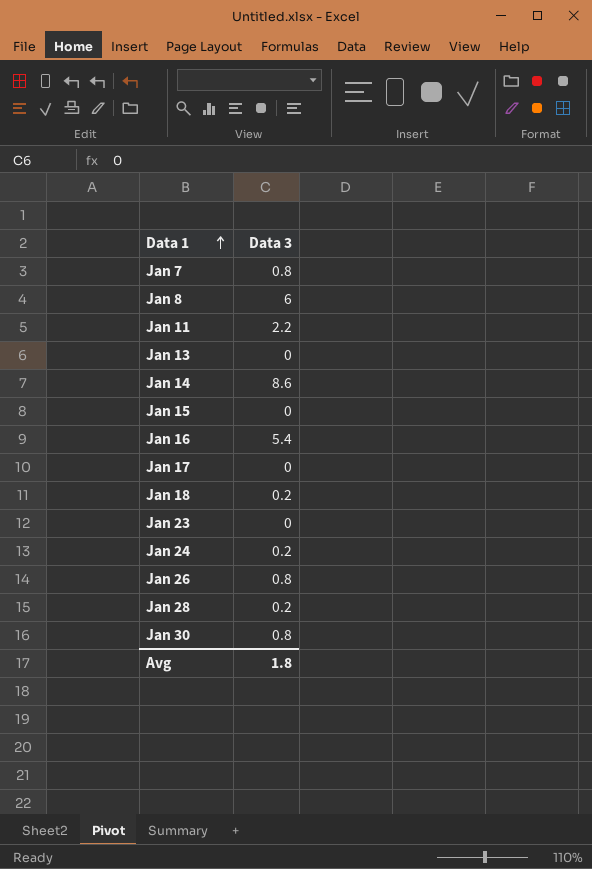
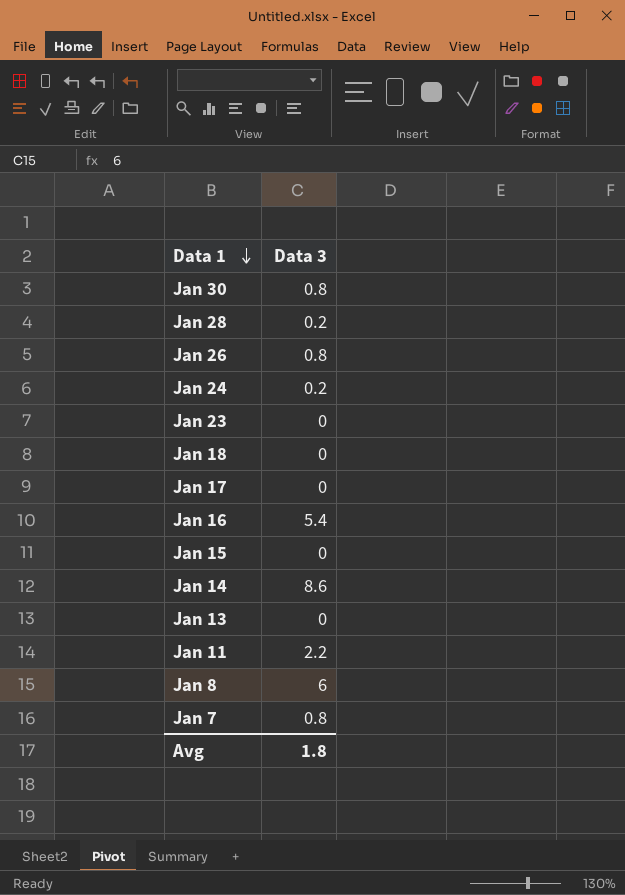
row order: Data 1 ascending -> Data 1 descending
Jan 18 | Data 3: 0.2 -> 0

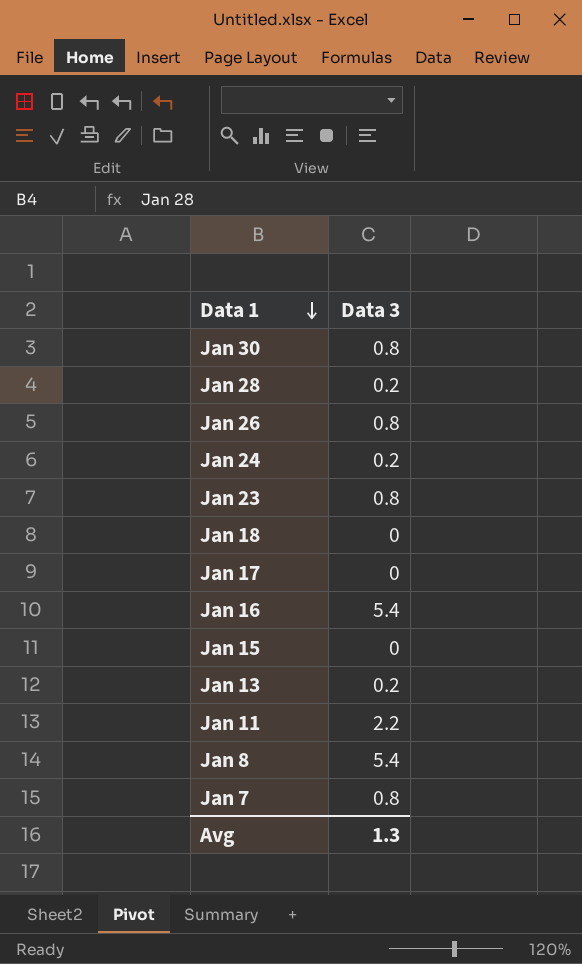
row Jan 14: 8.6 -> none
Jan 23 | Data 3: 0 -> 0.8
Jan 13 | Data 3: 0 -> 0.2
Jan 8 | Data 3: 6 -> 5.4
Avg | Data 3: 1.8 -> 1.3

